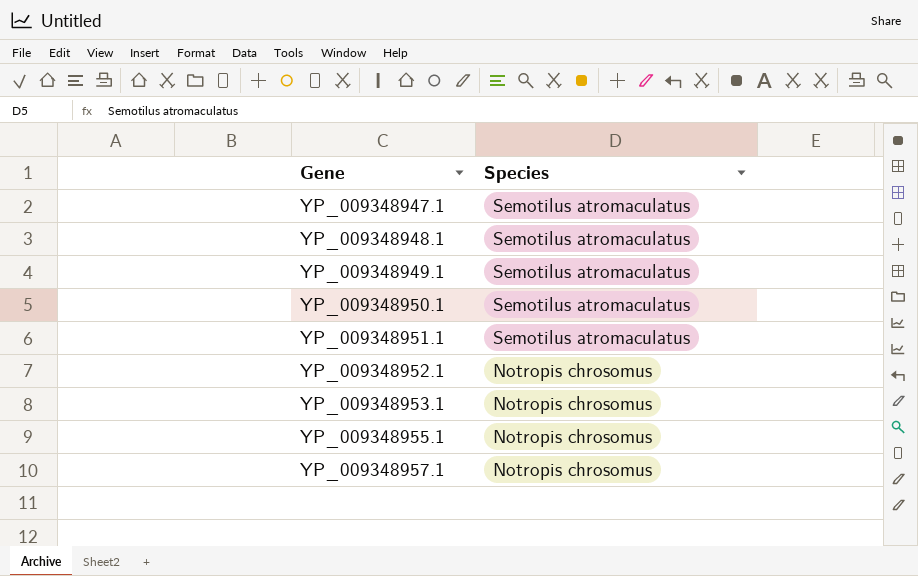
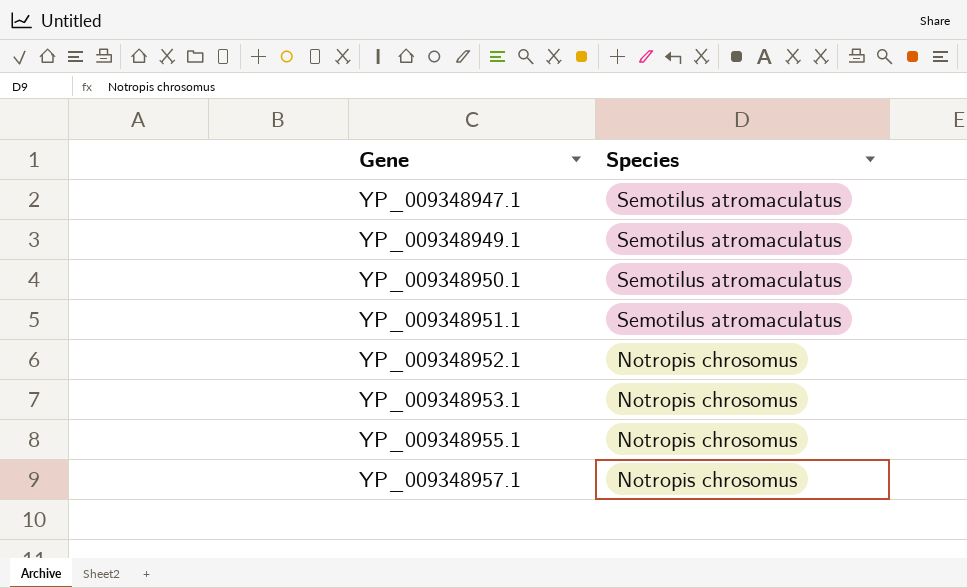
row YP_009348948.1: Semotilus atromaculatus -> none

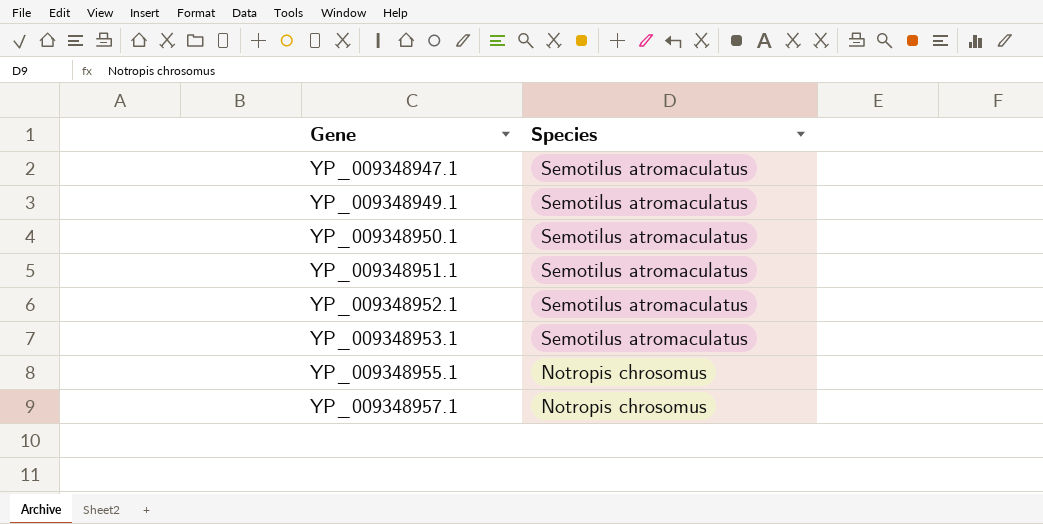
YP_009348952.1 | Species: Notropis chrosomus -> Semotilus atromaculatus
YP_009348953.1 | Species: Notropis chrosomus -> Semotilus atromaculatus

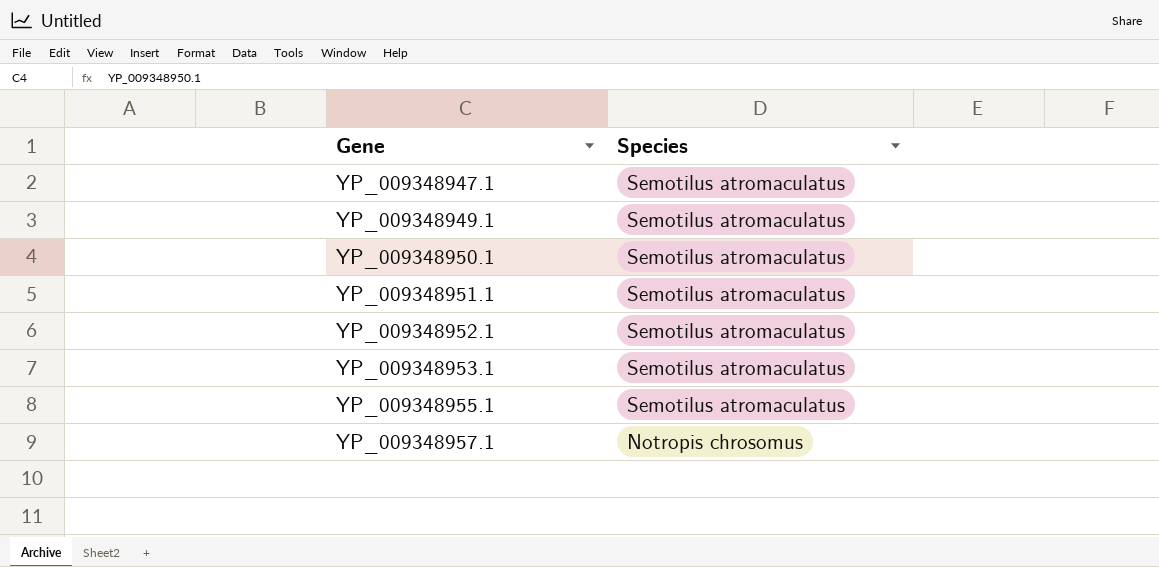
YP_009348955.1 | Species: Notropis chrosomus -> Semotilus atromaculatus

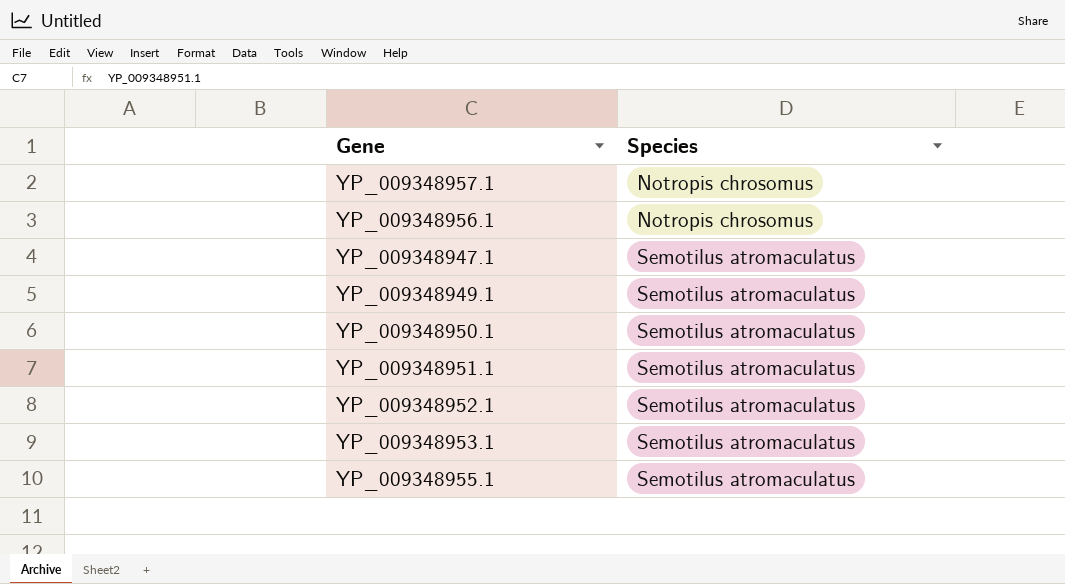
row order: Gene ascending -> Species ascending
row YP_009348956.1: none -> Notropis chrosomus

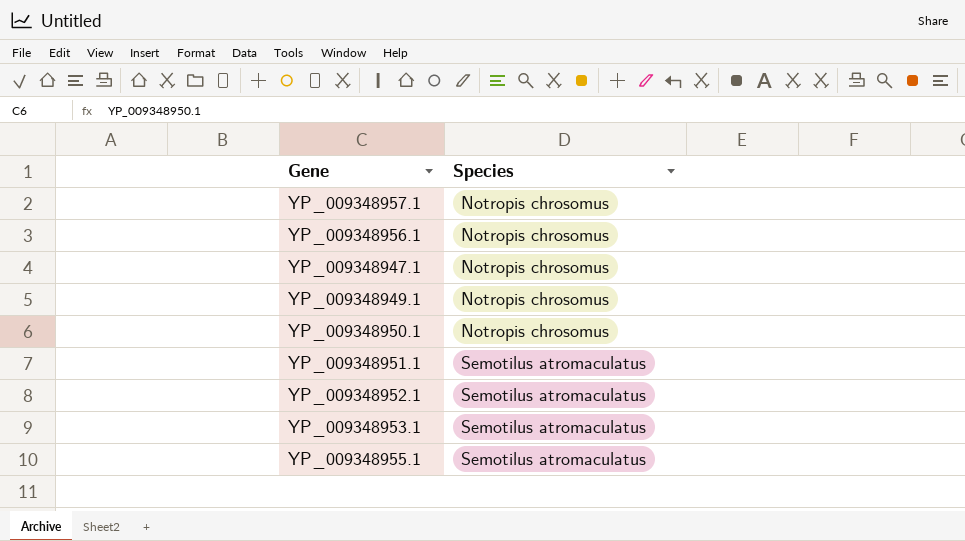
YP_009348947.1 | Species: Semotilus atromaculatus -> Notropis chrosomus
YP_009348949.1 | Species: Semotilus atromaculatus -> Notropis chrosomus
YP_009348950.1 | Species: Semotilus atromaculatus -> Notropis chrosomus

